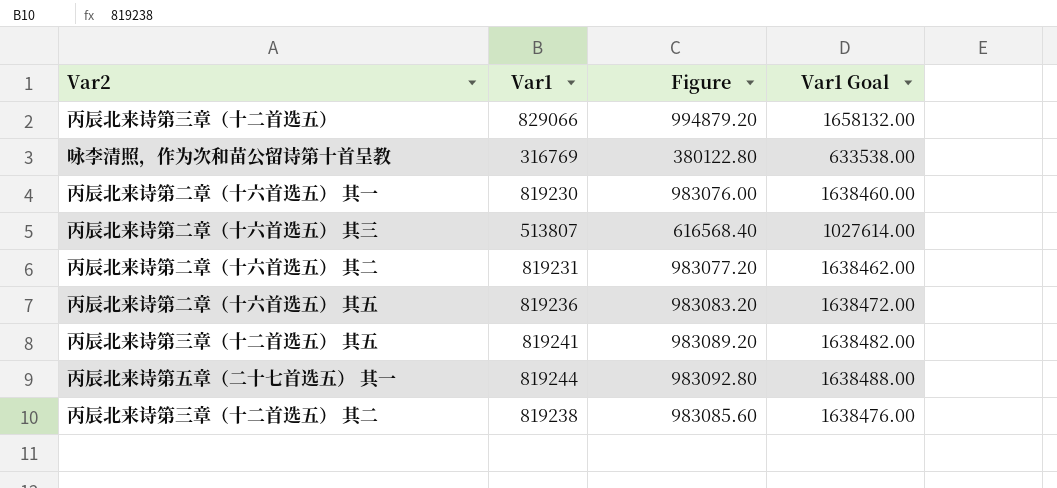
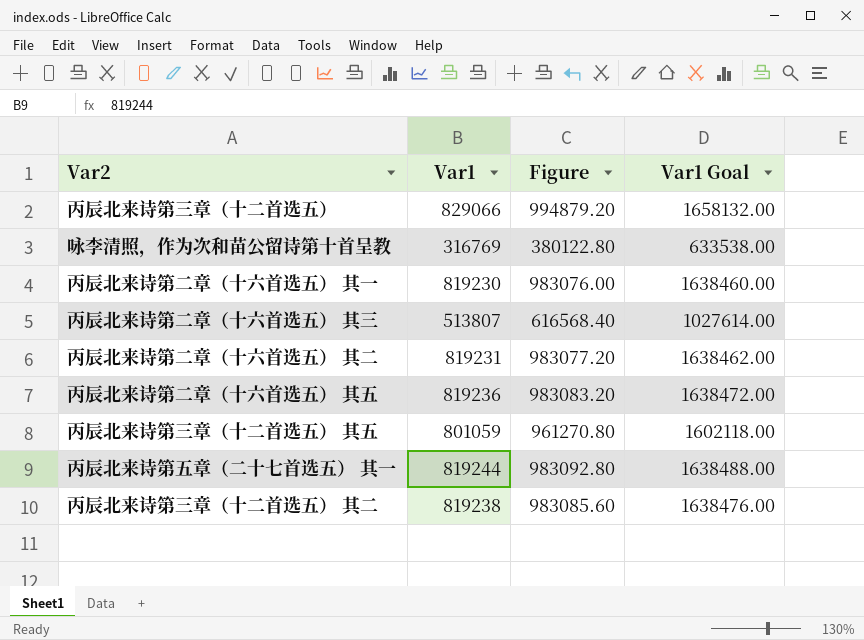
丙辰北来诗第三章（十二首选五） 其五 | Var1: 819241 -> 801059
丙辰北来诗第三章（十二首选五） 其五 | Figure: 983089.20 -> 961270.80
丙辰北来诗第三章（十二首选五） 其五 | Var1 Goal: 1638482.00 -> 1602118.00

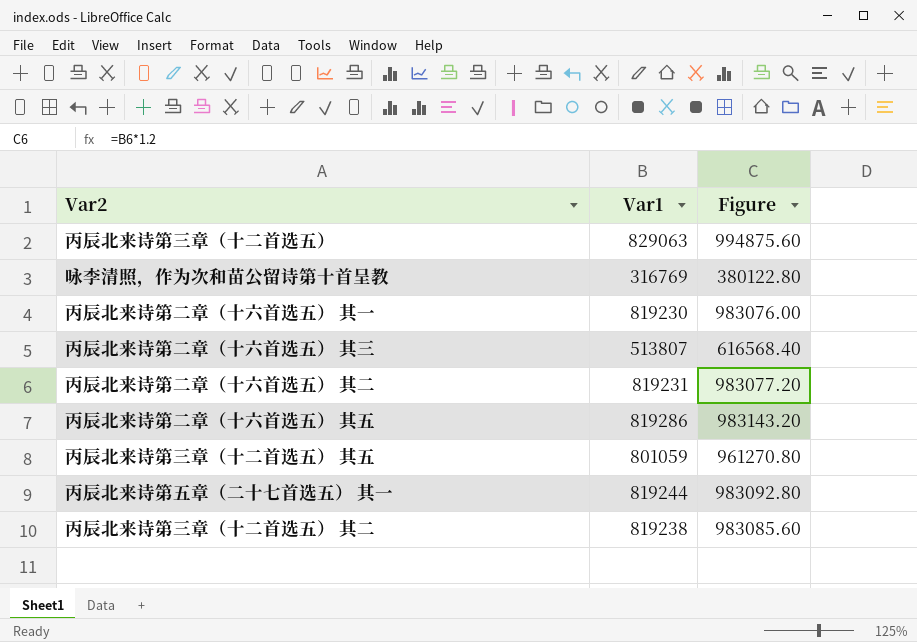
column Var1 Goal | formula: [Var1] * 2 -> none
丙辰北来诗第三章（十二首选五） | Var1: 829066 -> 829063
丙辰北来诗第三章（十二首选五） | Figure: 994879.20 -> 994875.60
丙辰北来诗第二章（十六首选五） 其五 | Var1: 819236 -> 819286
丙辰北来诗第二章（十六首选五） 其五 | Figure: 983083.20 -> 983143.20

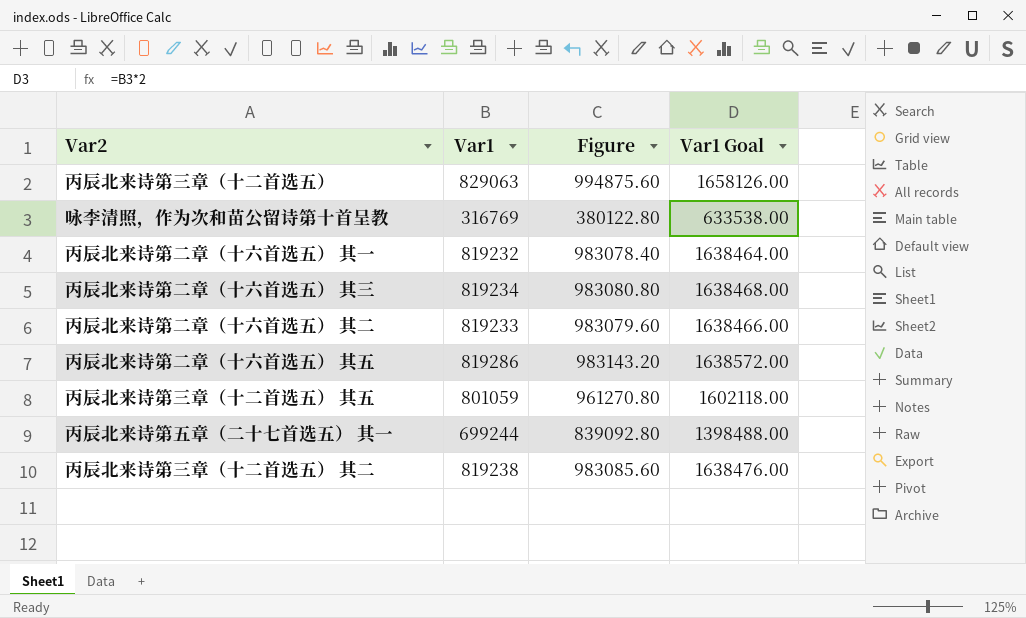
column Var1 Goal | formula: none -> [Var1] * 2
丙辰北来诗第二章（十六首选五） 其一 | Var1: 819230 -> 819232
丙辰北来诗第二章（十六首选五） 其一 | Figure: 983076.00 -> 983078.40
丙辰北来诗第二章（十六首选五） 其三 | Var1: 513807 -> 819234
丙辰北来诗第二章（十六首选五） 其三 | Figure: 616568.40 -> 983080.80
丙辰北来诗第二章（十六首选五） 其二 | Var1: 819231 -> 819233
丙辰北来诗第二章（十六首选五） 其二 | Figure: 983077.20 -> 983079.60
丙辰北来诗第五章（二十七首选五） 其一 | Var1: 819244 -> 699244
丙辰北来诗第五章（二十七首选五） 其一 | Figure: 983092.80 -> 839092.80

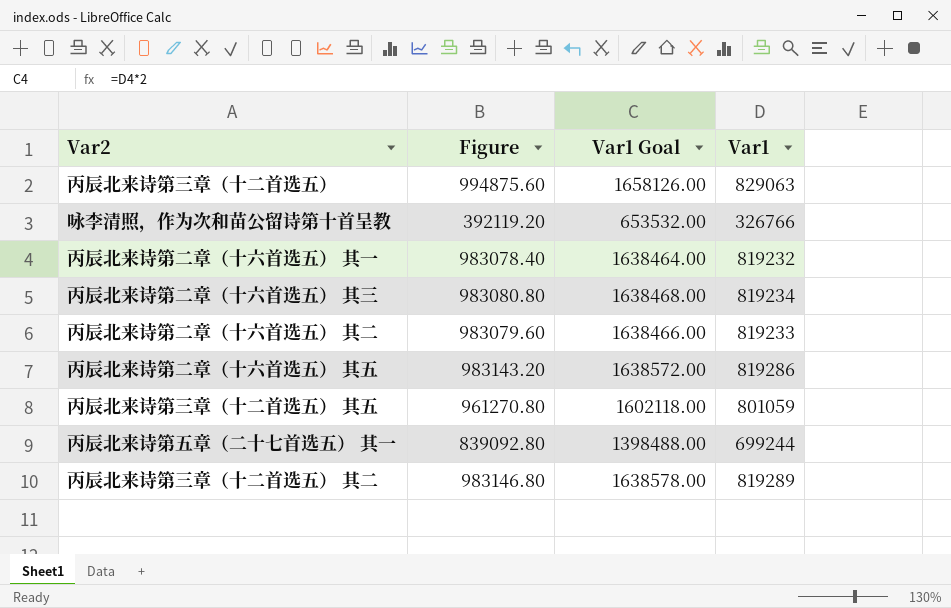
column Var1 | position: 2 -> 4
咏李清照，作为次和苗公留诗第十首呈教 | Figure: 380122.80 -> 392119.20
咏李清照，作为次和苗公留诗第十首呈教 | Var1 Goal: 633538.00 -> 653532.00
咏李清照，作为次和苗公留诗第十首呈教 | Var1: 316769 -> 326766
丙辰北来诗第三章（十二首选五） 其二 | Figure: 983085.60 -> 983146.80
丙辰北来诗第三章（十二首选五） 其二 | Var1 Goal: 1638476.00 -> 1638578.00
丙辰北来诗第三章（十二首选五） 其二 | Var1: 819238 -> 819289

